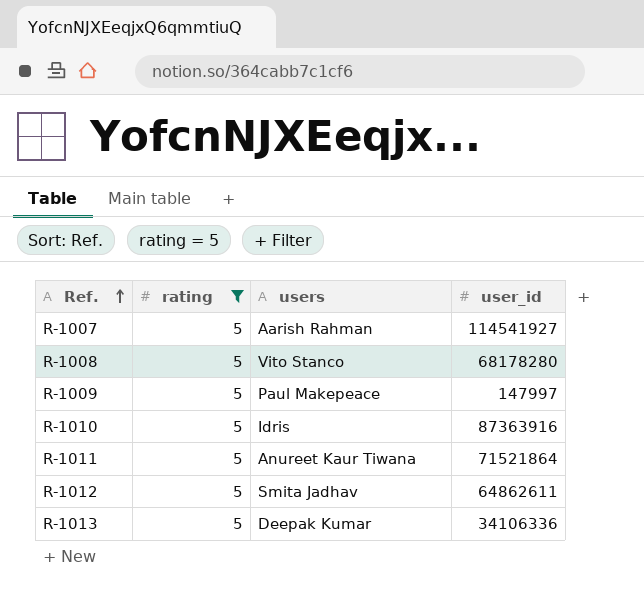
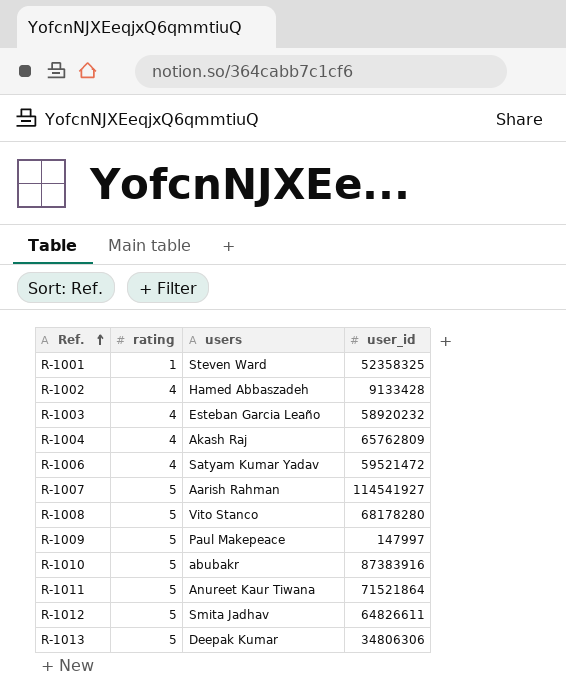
filter: rating = 5 -> none
R-1010 | users: Idris -> abubakr
R-1010 | user_id: 87363916 -> 87383916
R-1012 | user_id: 64862611 -> 64826611
R-1013 | user_id: 34106336 -> 34806306

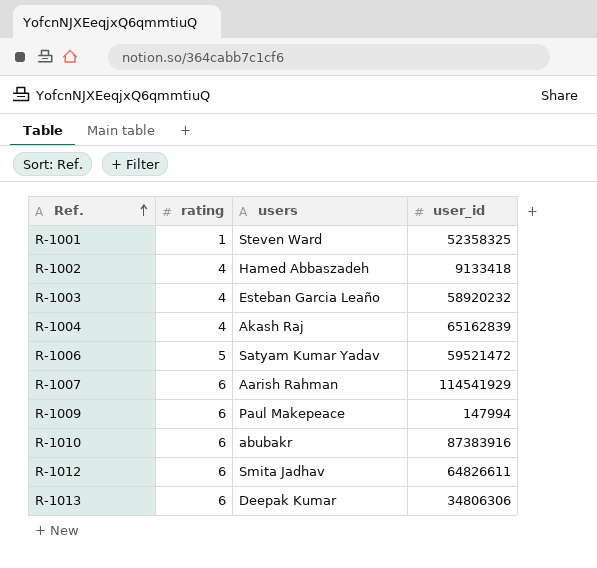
row R-1008: 5 | Vito Stanco | 68178280 -> none
row R-1011: 5 | Anureet Kaur Tiwana | 71521864 -> none
R-1002 | user_id: 9133428 -> 9133418
R-1004 | user_id: 65762809 -> 65162839
R-1006 | rating: 4 -> 5
R-1007 | rating: 5 -> 6
R-1007 | user_id: 114541927 -> 114541929
R-1009 | rating: 5 -> 6
R-1009 | user_id: 147997 -> 147994
R-1010 | rating: 5 -> 6
R-1012 | rating: 5 -> 6
R-1013 | rating: 5 -> 6

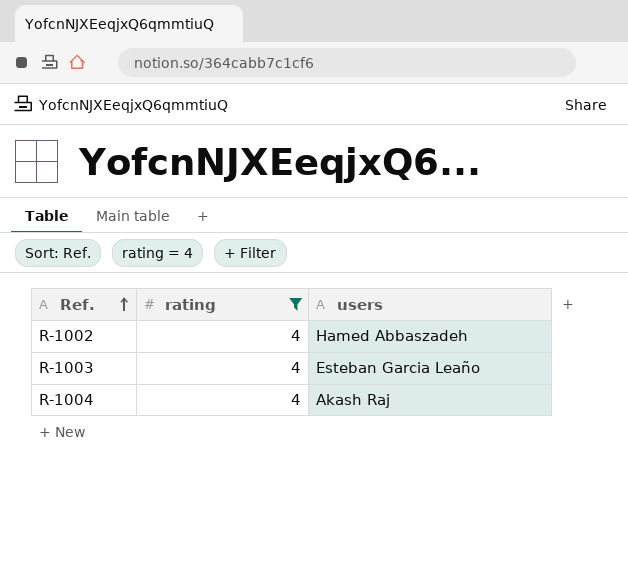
filter: none -> rating = 4
column user_id | position: 4 -> none

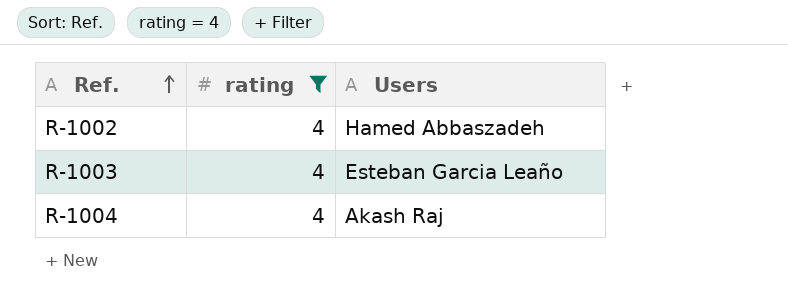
column name: users -> Users

